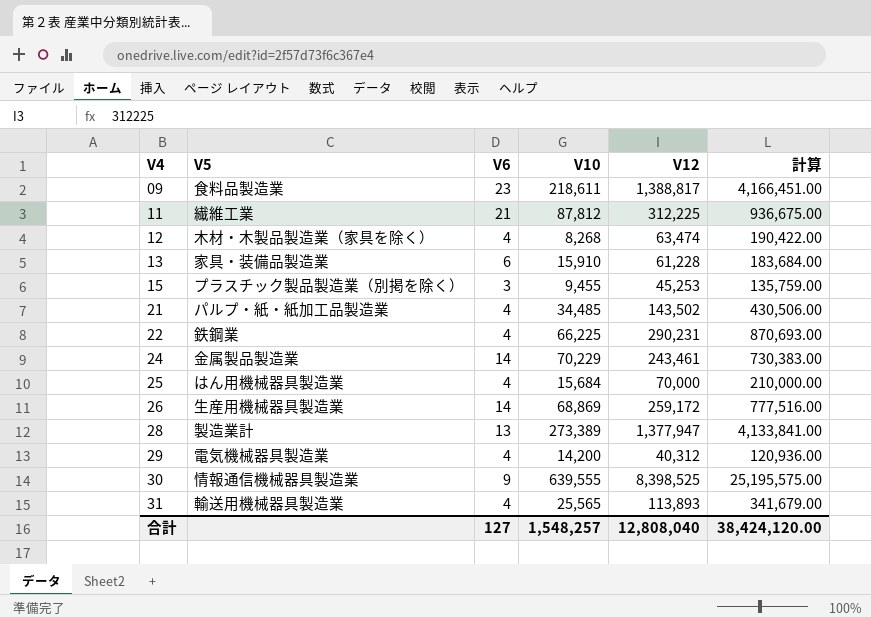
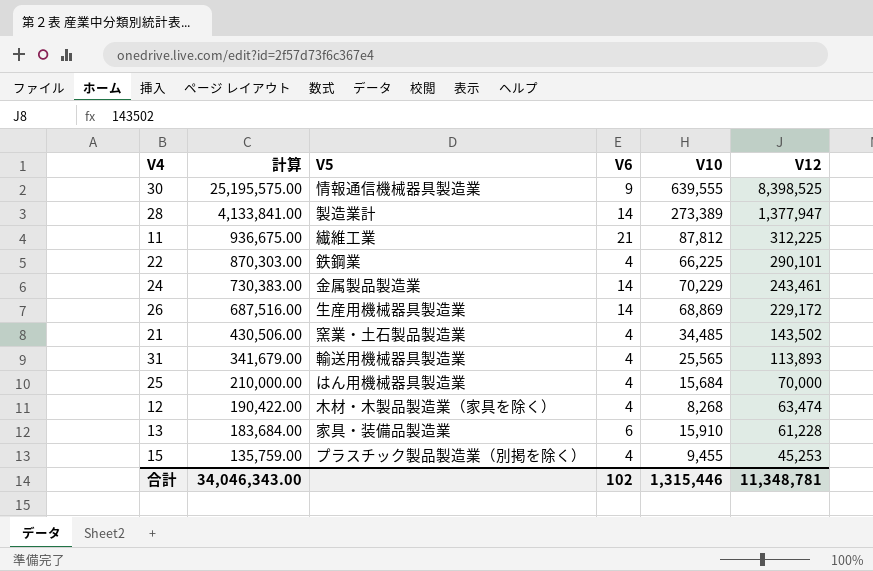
row order: V4 ascending -> 計算 descending
column 計算 | position: 6 -> 2
row 09: 食料品製造業 | 23 | 218,611 | 1,388,817 | 4,166,451.00 -> none
row 29: 電気機械器具製造業 | 4 | 14,200 | 40,312 | 120,936.00 -> none
28 | V6: 13 -> 14
22 | 計算: 870,693.00 -> 870,303.00
22 | V12: 290,231 -> 290,101
26 | 計算: 777,516.00 -> 687,516.00
26 | V12: 259,172 -> 229,172
21 | V5: パルプ・紙・紙加工品製造業 -> 窯業・土石製品製造業
15 | V6: 3 -> 4
合計 | 計算: 38,424,120.00 -> 34,046,343.00
合計 | V6: 127 -> 102
合計 | V10: 1,548,257 -> 1,315,446
合計 | V12: 12,808,040 -> 11,348,781

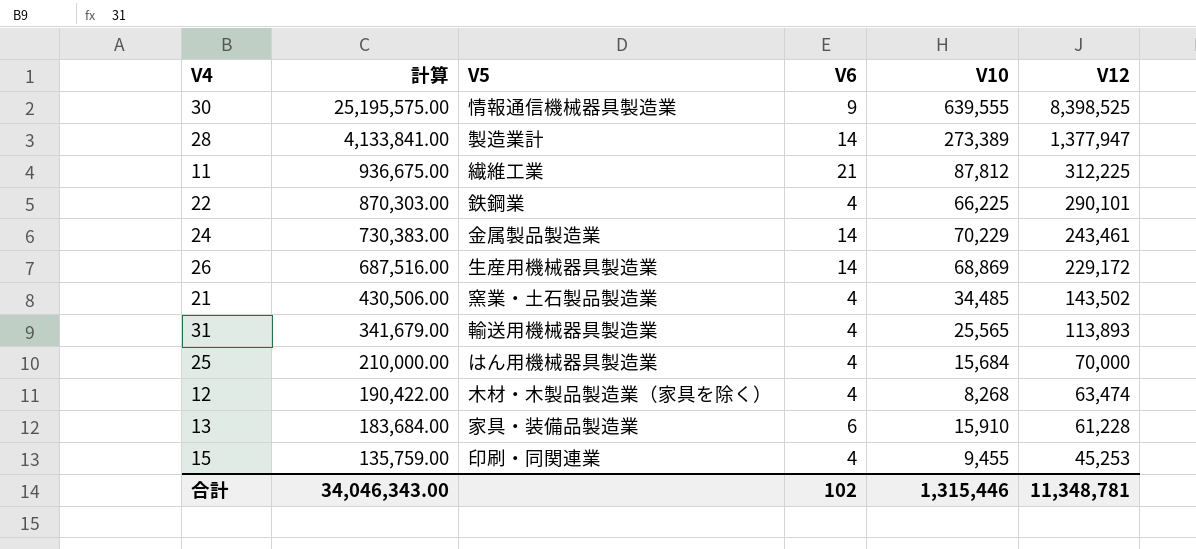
15 | V5: プラスチック製品製造業（別掲を除く） -> 印刷・同関連業

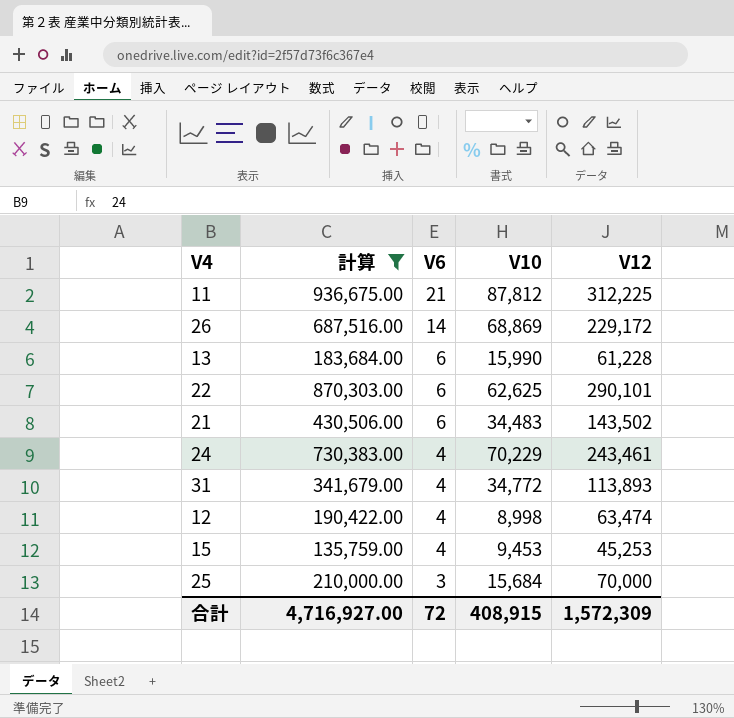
filter: none -> 計算 <= 936,675.00
row order: 計算 descending -> V6 descending
column V5 | position: 3 -> none
13 | V10: 15,910 -> 15,990
22 | V6: 4 -> 6
22 | V10: 66,225 -> 62,625
21 | V6: 4 -> 6
21 | V10: 34,485 -> 34,483
24 | V6: 14 -> 4
31 | V10: 25,565 -> 34,772
12 | V10: 8,268 -> 8,998
15 | V10: 9,455 -> 9,453
25 | V6: 4 -> 3
合計 | 計算: 34,046,343.00 -> 4,716,927.00
合計 | V6: 102 -> 72
合計 | V10: 1,315,446 -> 408,915
合計 | V12: 11,348,781 -> 1,572,309

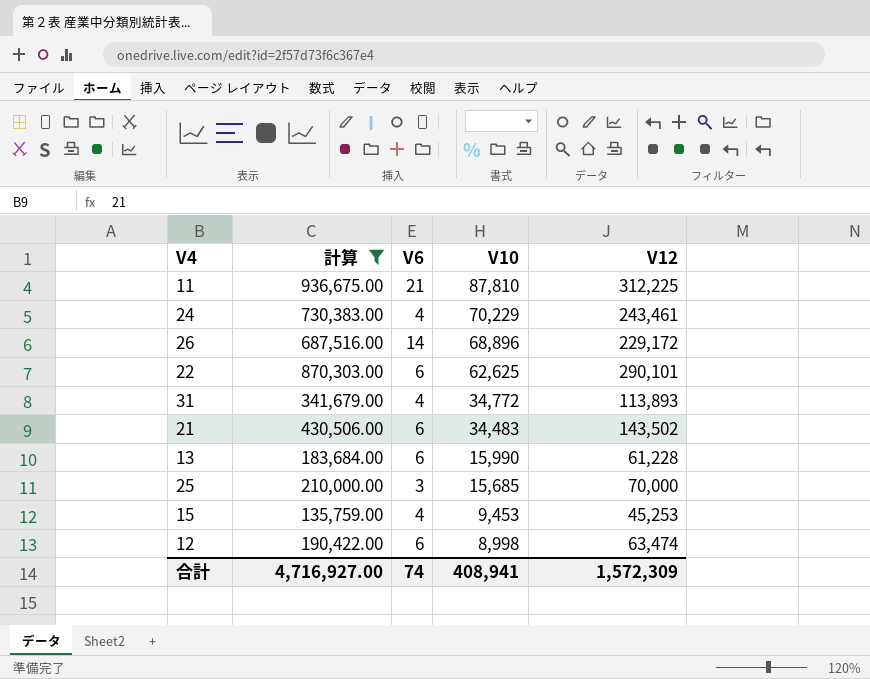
row order: V6 descending -> V10 descending
11 | V10: 87,812 -> 87,810
26 | V10: 68,869 -> 68,896
25 | V10: 15,684 -> 15,685
12 | V6: 4 -> 6
合計 | V6: 72 -> 74
合計 | V10: 408,915 -> 408,941

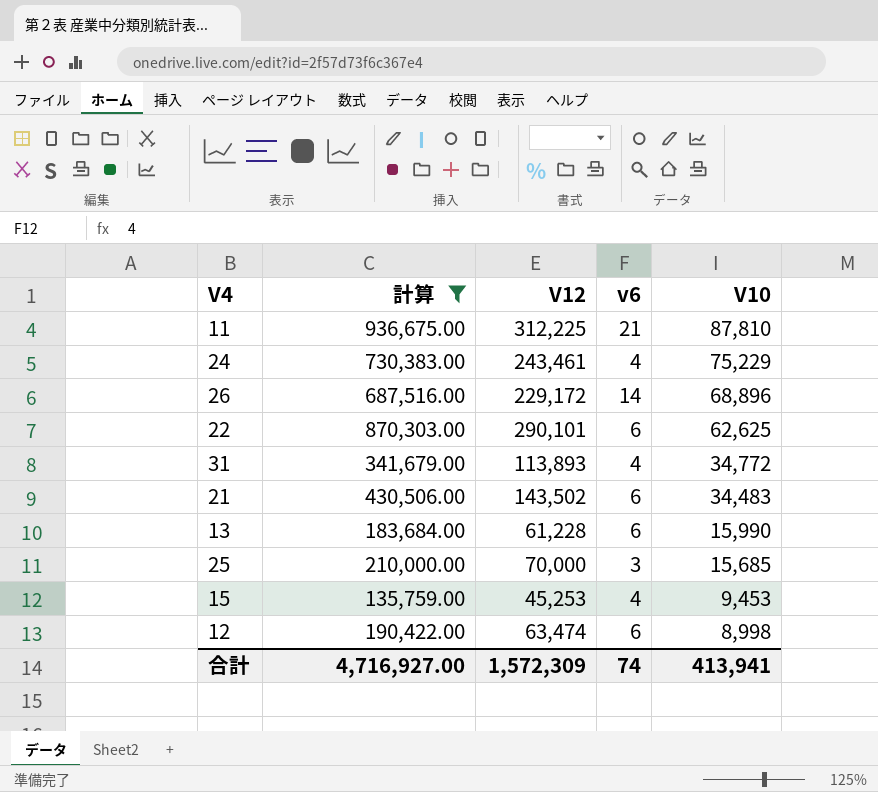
column V12 | position: 5 -> 3
column name: V6 -> v6
24 | V10: 70,229 -> 75,229
合計 | V10: 408,941 -> 413,941

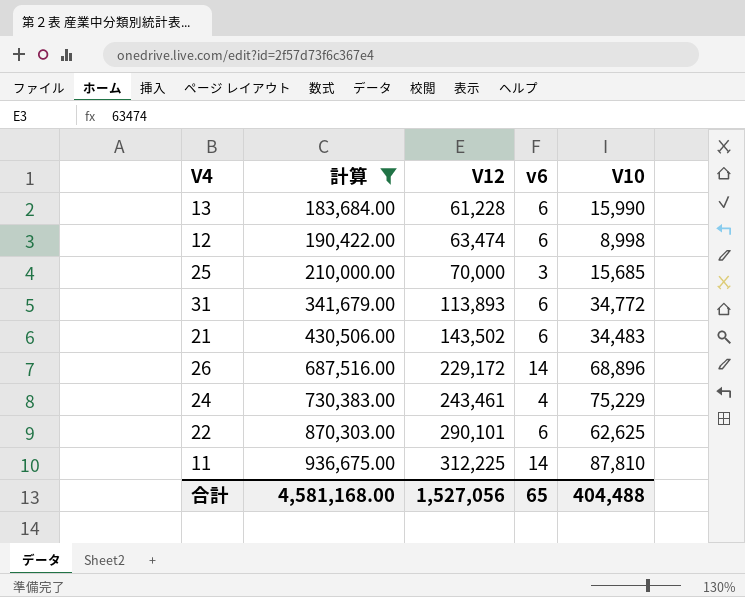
row order: V10 descending -> 計算 ascending
row 15: 135,759.00 | 45,253 | 4 | 9,453 -> none
31 | v6: 4 -> 6
11 | v6: 21 -> 14
合計 | 計算: 4,716,927.00 -> 4,581,168.00
合計 | V12: 1,572,309 -> 1,527,056
合計 | v6: 74 -> 65
合計 | V10: 413,941 -> 404,488

